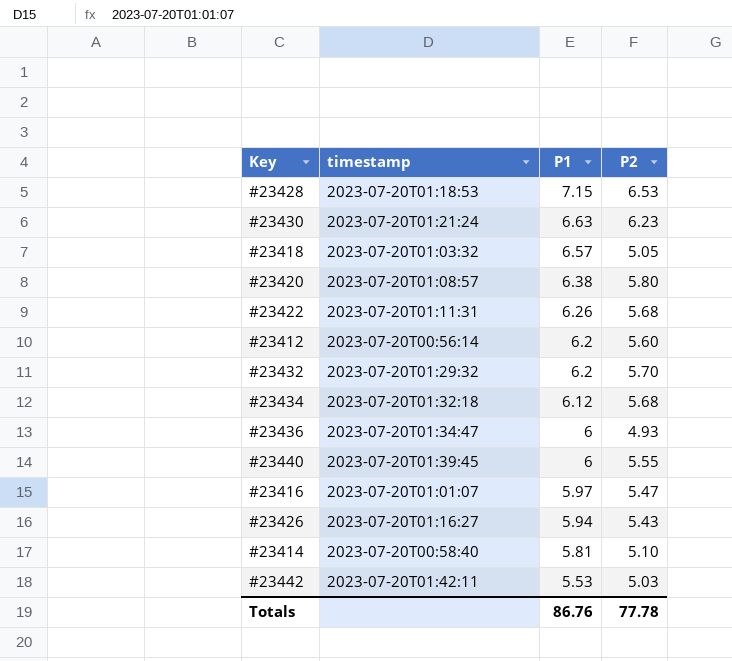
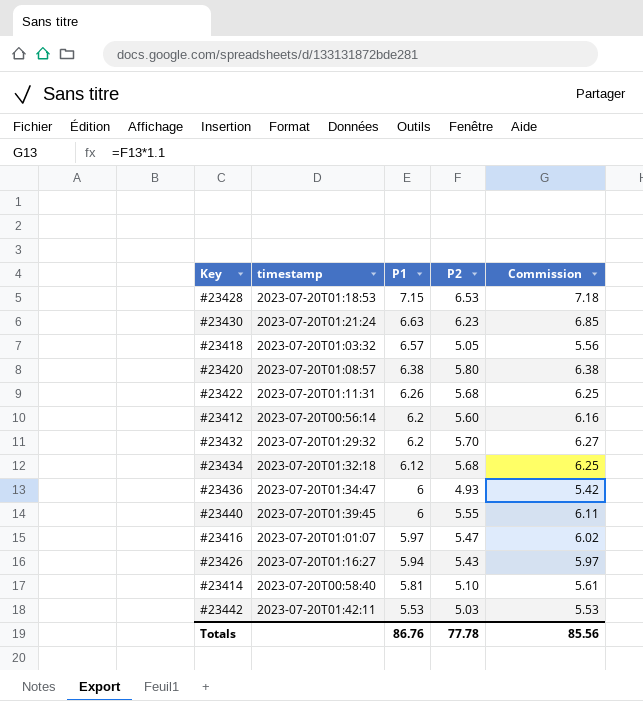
column Commission | formula: none -> [P2] * 1.1

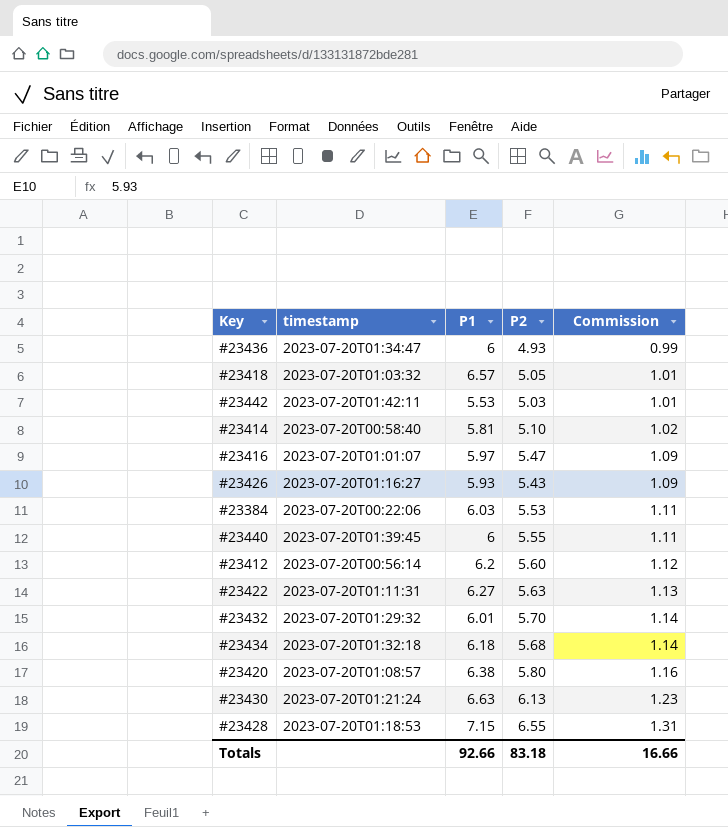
row order: P1 descending -> Commission ascending
column Commission | formula: [P2] * 1.1 -> [P2] * 0.2
#23426 | P1: 5.94 -> 5.93
row #23384: none -> 2023-07-20T00:22:06 | 6.03 | 5.53 | 1.11
#23422 | P1: 6.26 -> 6.27
#23422 | P2: 5.68 -> 5.63
#23432 | P1: 6.2 -> 6.01
#23434 | P1: 6.12 -> 6.18
#23430 | P2: 6.23 -> 6.13
#23428 | P2: 6.53 -> 6.55
Totals | P1: 86.76 -> 92.66
Totals | P2: 77.78 -> 83.18
Totals | Commission: 85.56 -> 16.66

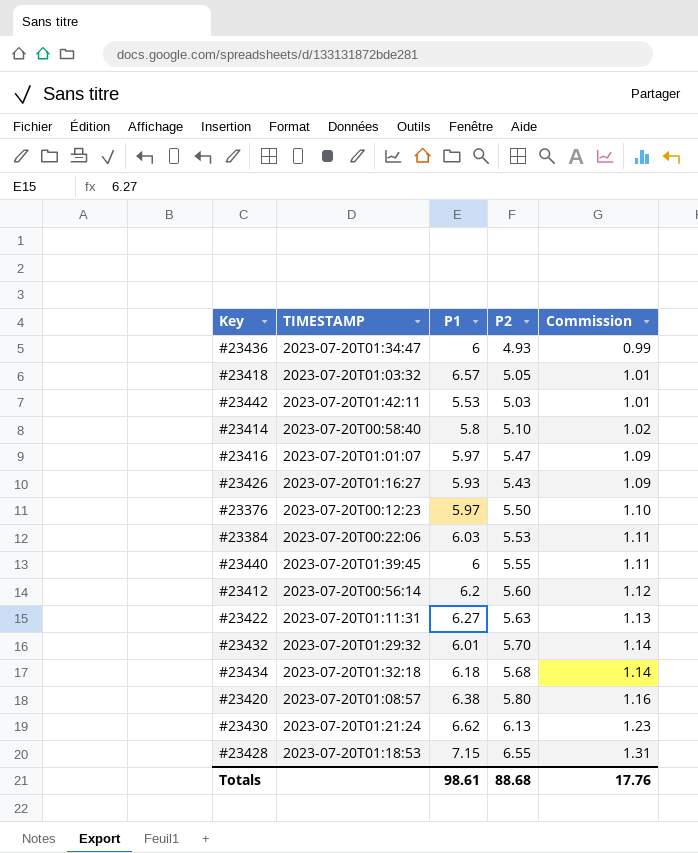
column name: timestamp -> TIMESTAMP
#23414 | P1: 5.81 -> 5.8
row #23376: none -> 2023-07-20T00:12:23 | 5.97 | 5.50 | 1.10
#23430 | P1: 6.63 -> 6.62
Totals | P1: 92.66 -> 98.61
Totals | P2: 83.18 -> 88.68
Totals | Commission: 16.66 -> 17.76

